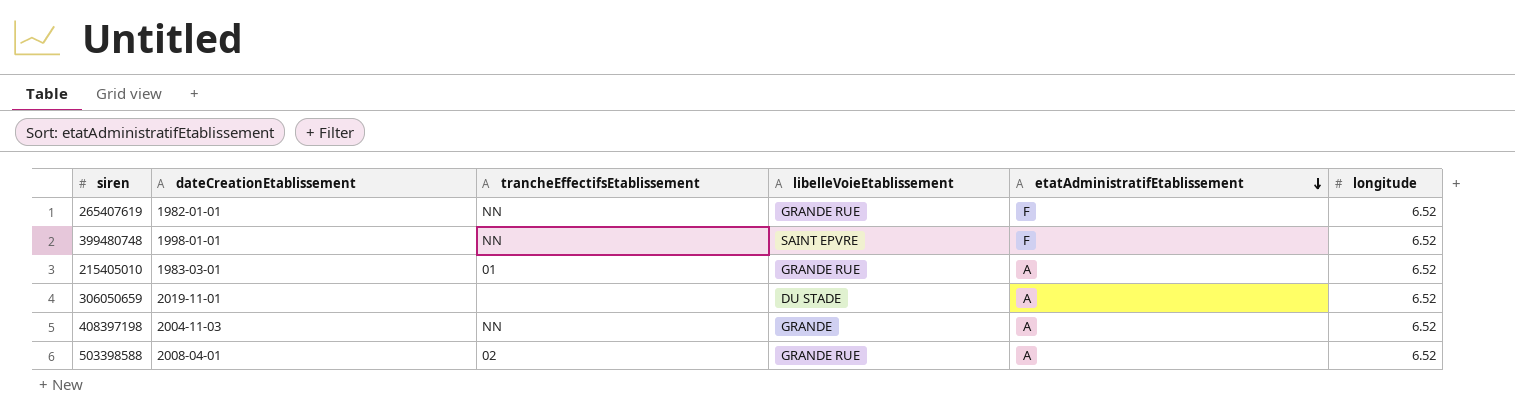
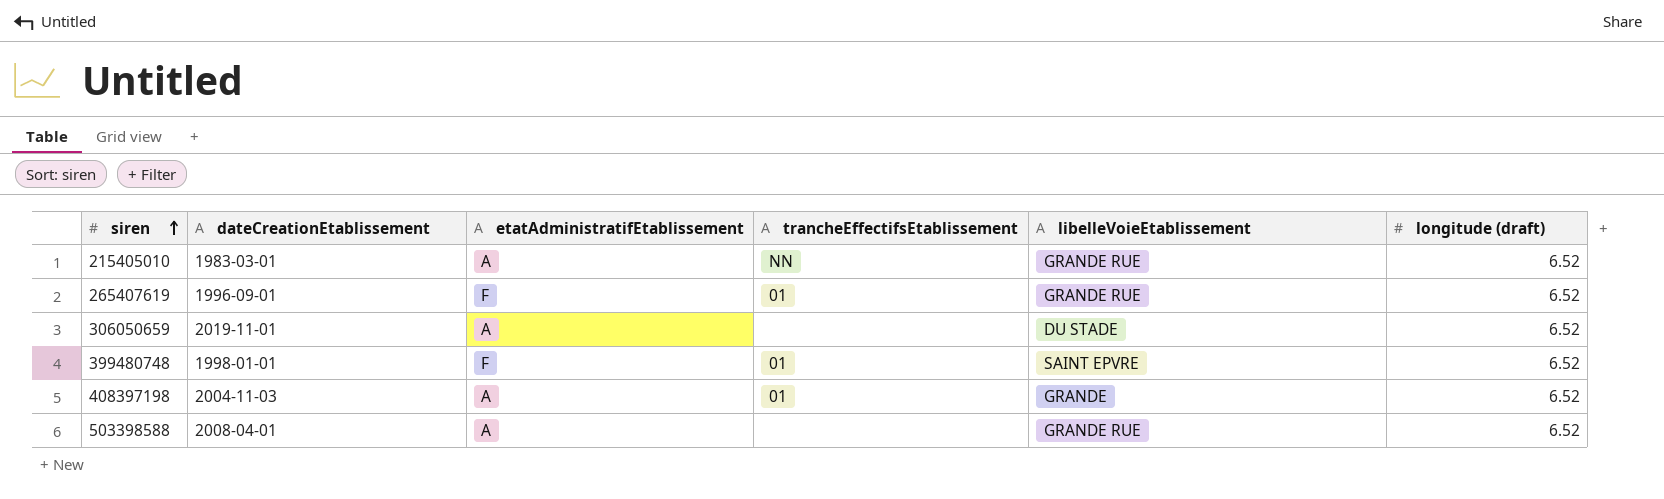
row order: etatAdministratifEtablissement descending -> siren ascending
column etatAdministratifEtablissement | position: 5 -> 3
column name: longitude -> longitude (draft)
215405010 | trancheEffectifsEtablissement: 01 -> NN
265407619 | dateCreationEtablissement: 1982-01-01 -> 1996-09-01
265407619 | trancheEffectifsEtablissement: NN -> 01
399480748 | trancheEffectifsEtablissement: NN -> 01
408397198 | trancheEffectifsEtablissement: NN -> 01
503398588 | trancheEffectifsEtablissement: 02 -> none

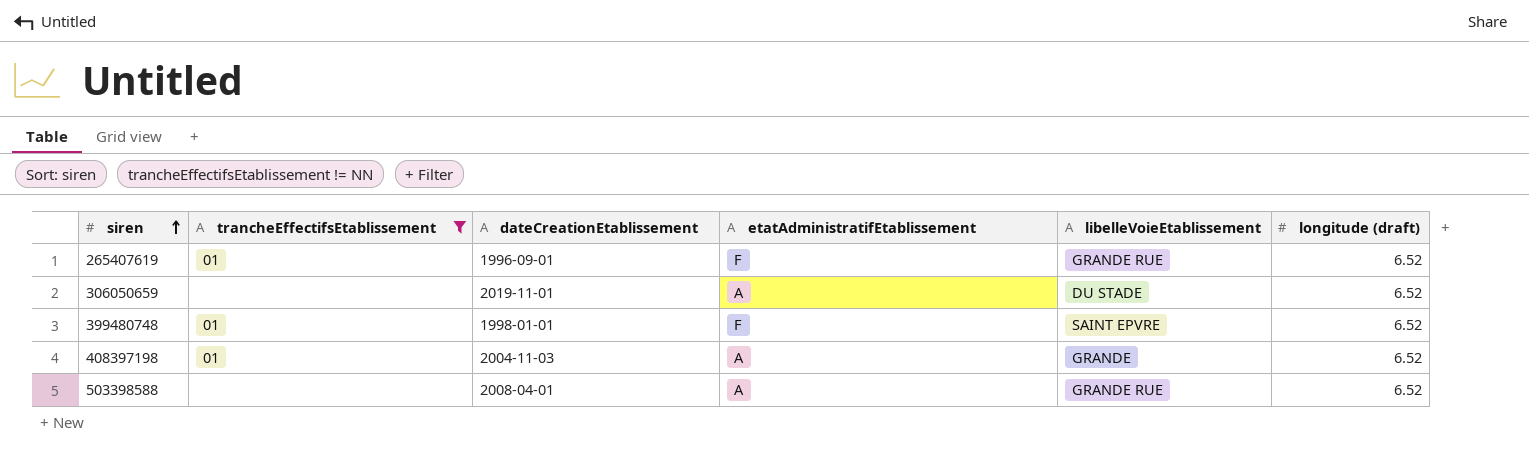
filter: none -> trancheEffectifsEtablissement != NN
column trancheEffectifsEtablissement | position: 4 -> 2

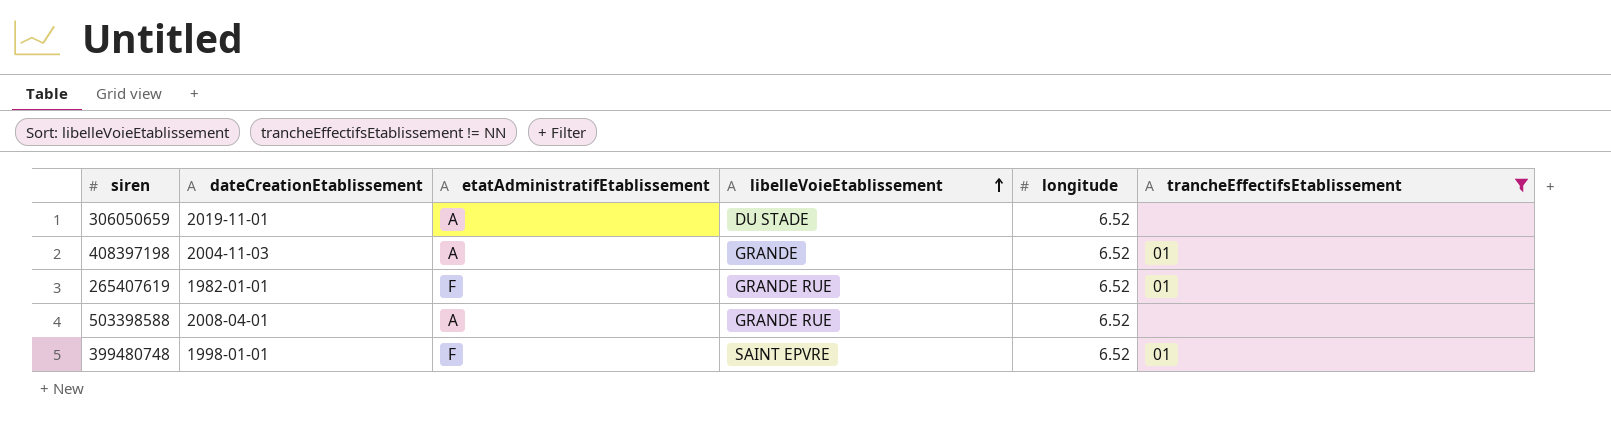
row order: siren ascending -> libelleVoieEtablissement ascending
column name: longitude (draft) -> longitude
column trancheEffectifsEtablissement | position: 2 -> 6
265407619 | dateCreationEtablissement: 1996-09-01 -> 1982-01-01

